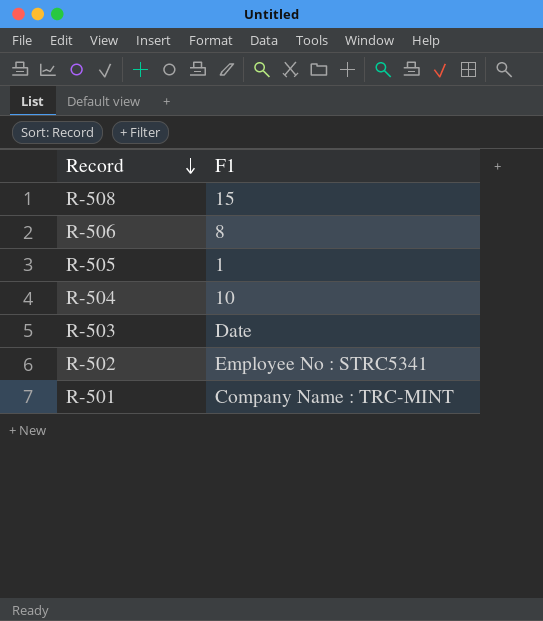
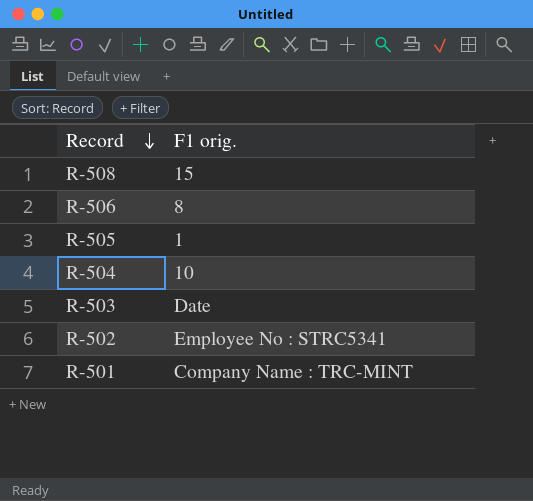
column name: F1 -> F1 orig.

